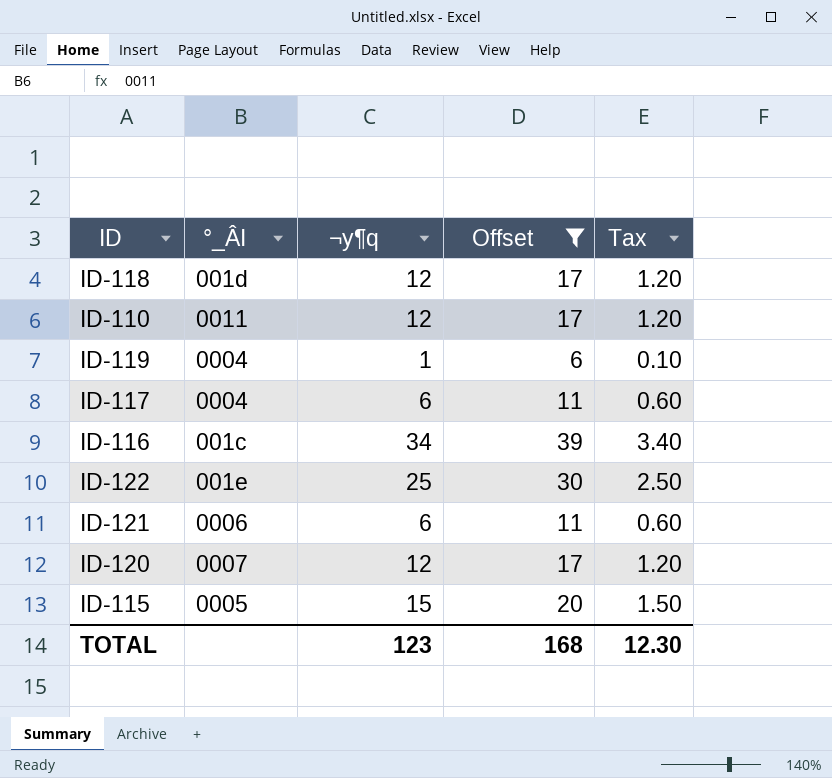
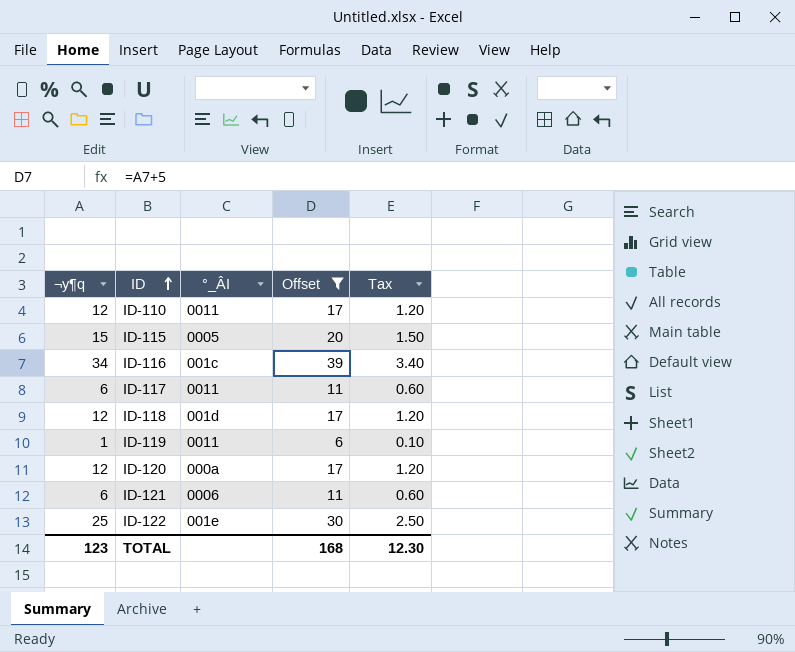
row order: none -> ID ascending
column ¬y¶q | position: 3 -> 1
ID-117 | °_ÂI: 0004 -> 0011
ID-119 | °_ÂI: 0004 -> 0011
ID-120 | °_ÂI: 0007 -> 000a

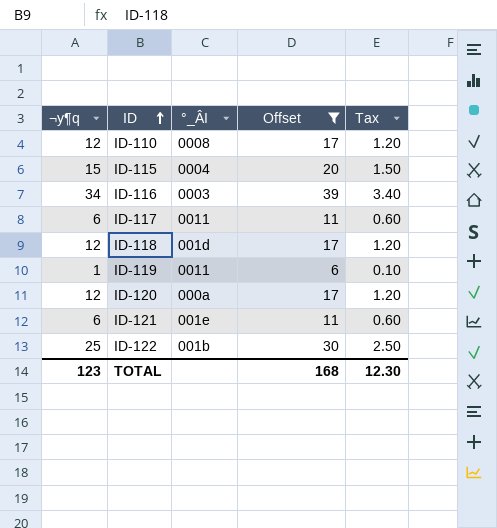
ID-110 | °_ÂI: 0011 -> 0008
ID-115 | °_ÂI: 0005 -> 0004
ID-116 | °_ÂI: 001c -> 0003
ID-121 | °_ÂI: 0006 -> 001e
ID-122 | °_ÂI: 001e -> 001b

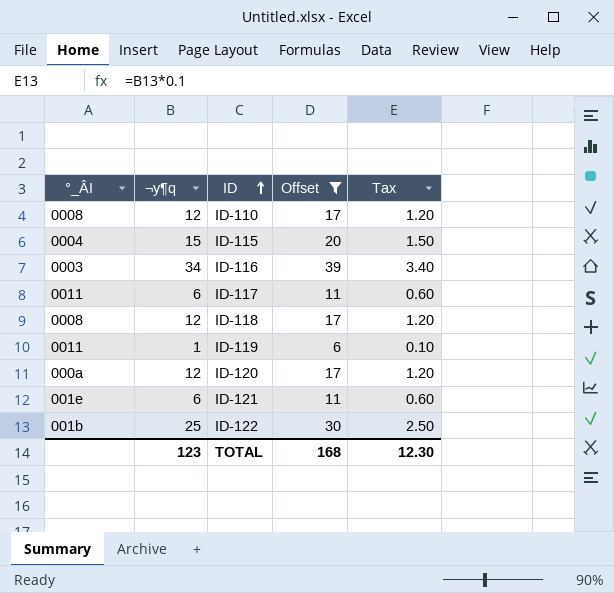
column °_ÂI | position: 3 -> 1
ID-118 | °_ÂI: 001d -> 0008

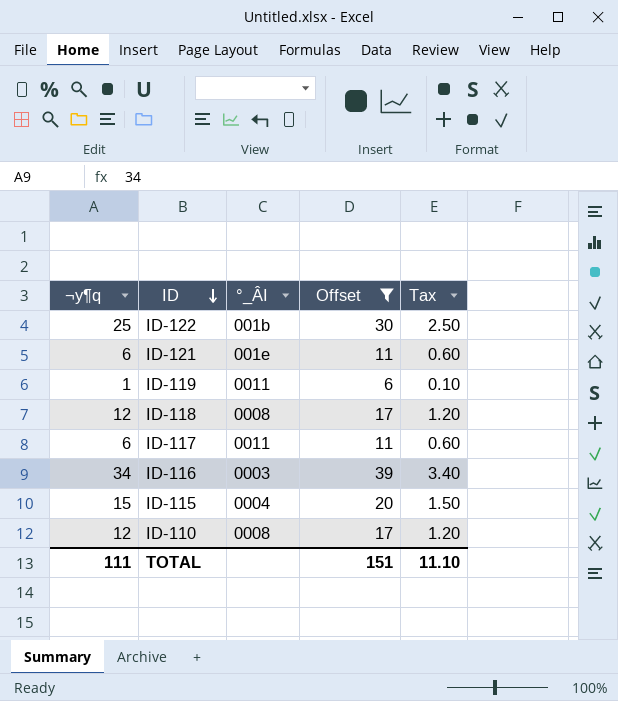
row order: ID ascending -> ID descending
column °_ÂI | position: 1 -> 3
row ID-120: 000a | 12 | 17 | 1.20 -> none
TOTAL | ¬y¶q: 123 -> 111
TOTAL | Offset: 168 -> 151
TOTAL | Tax: 12.30 -> 11.10

